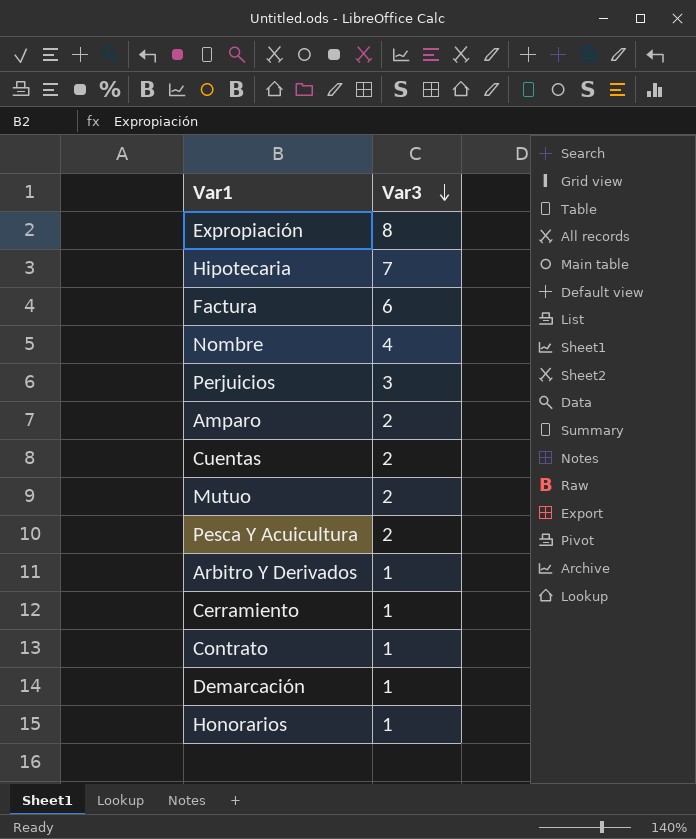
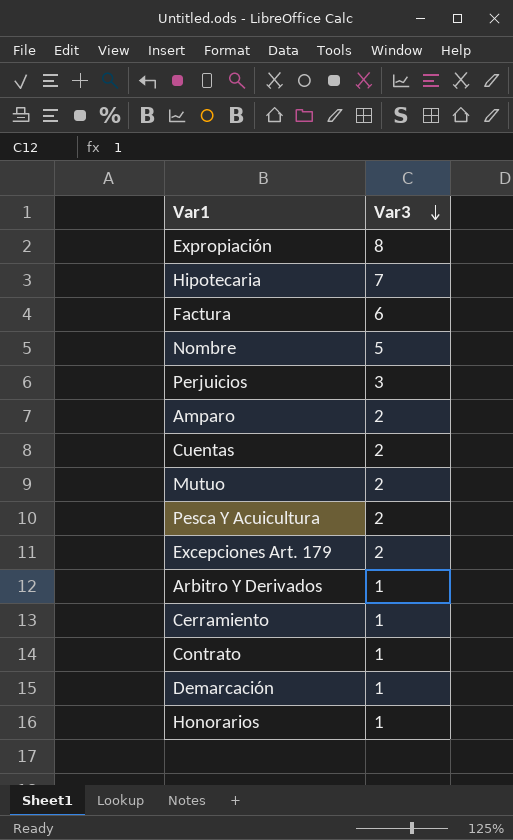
Nombre | Var3: 4 -> 5
row Excepciones Art. 179: none -> 2

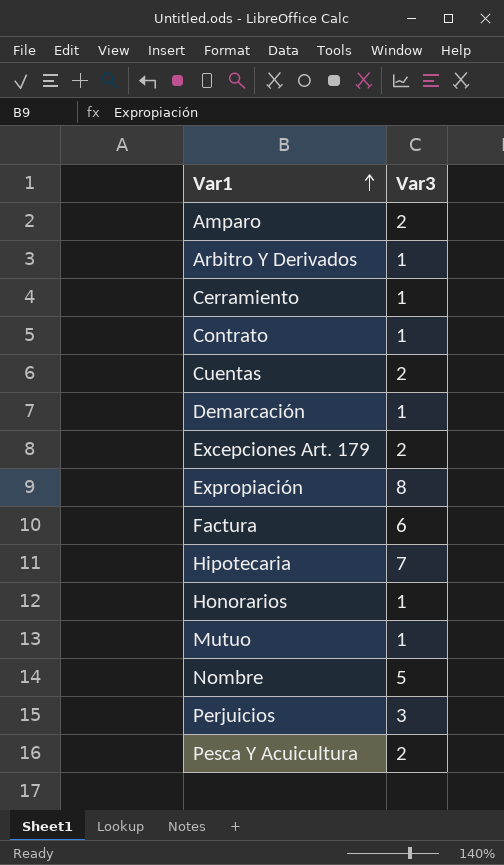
row order: Var3 descending -> Var1 ascending
Mutuo | Var3: 2 -> 1

